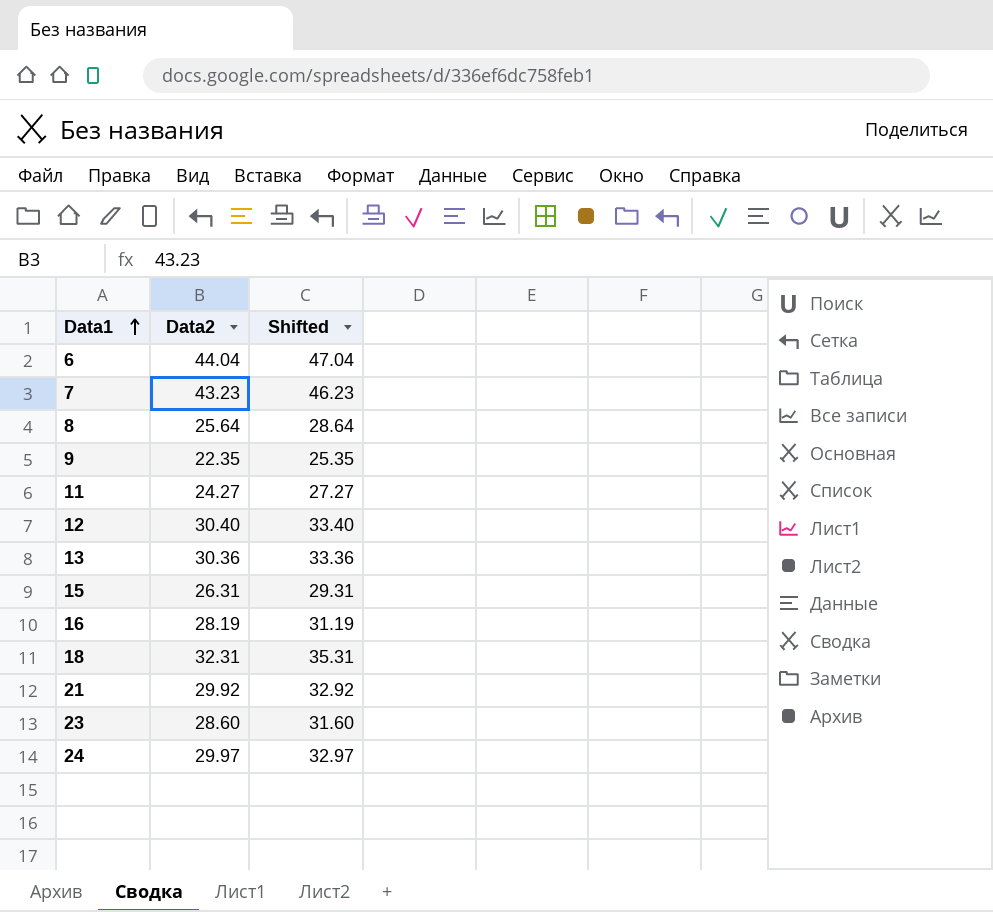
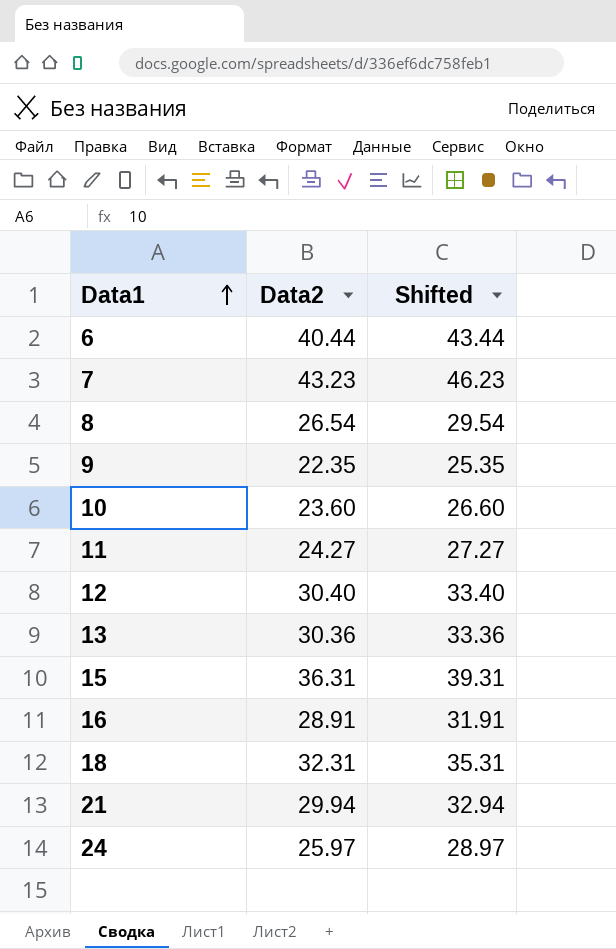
row 23: 28.60 | 31.60 -> none
6 | Data2: 44.04 -> 40.44
6 | Shifted: 47.04 -> 43.44
8 | Data2: 25.64 -> 26.54
8 | Shifted: 28.64 -> 29.54
row 10: none -> 23.60 | 26.60
15 | Data2: 26.31 -> 36.31
15 | Shifted: 29.31 -> 39.31
16 | Data2: 28.19 -> 28.91
16 | Shifted: 31.19 -> 31.91
21 | Data2: 29.92 -> 29.94
21 | Shifted: 32.92 -> 32.94
24 | Data2: 29.97 -> 25.97
24 | Shifted: 32.97 -> 28.97

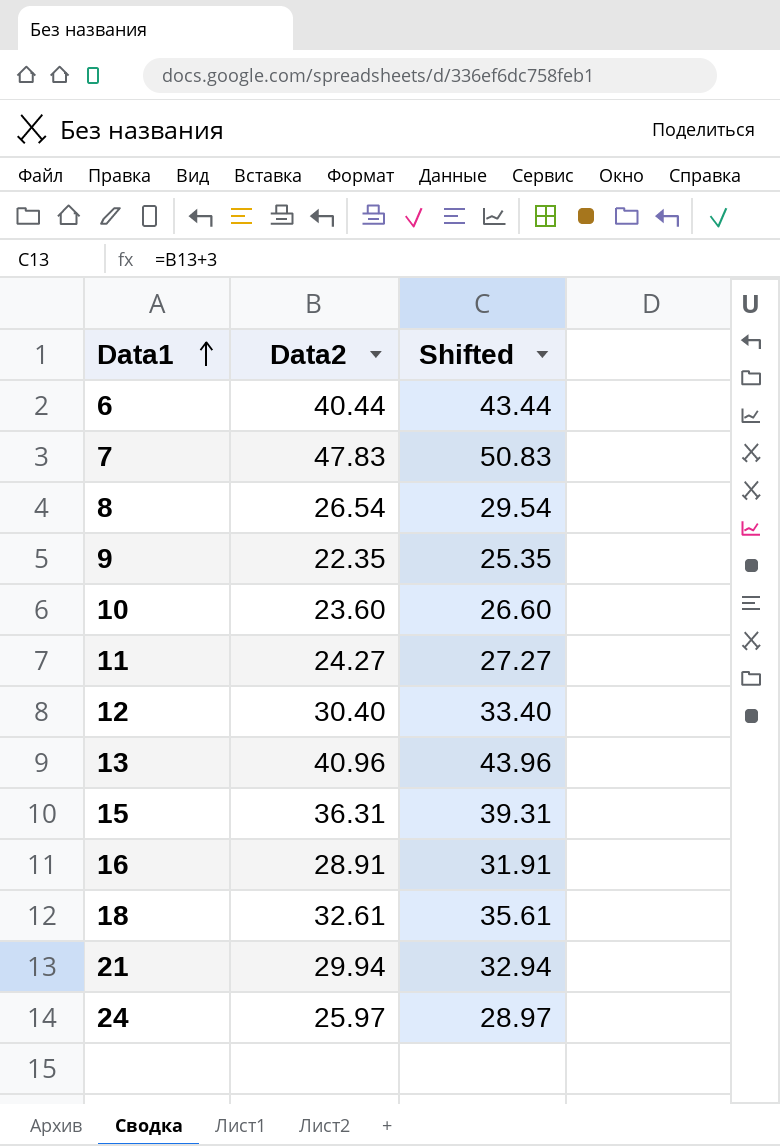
7 | Data2: 43.23 -> 47.83
7 | Shifted: 46.23 -> 50.83
13 | Data2: 30.36 -> 40.96
13 | Shifted: 33.36 -> 43.96
18 | Data2: 32.31 -> 32.61
18 | Shifted: 35.31 -> 35.61

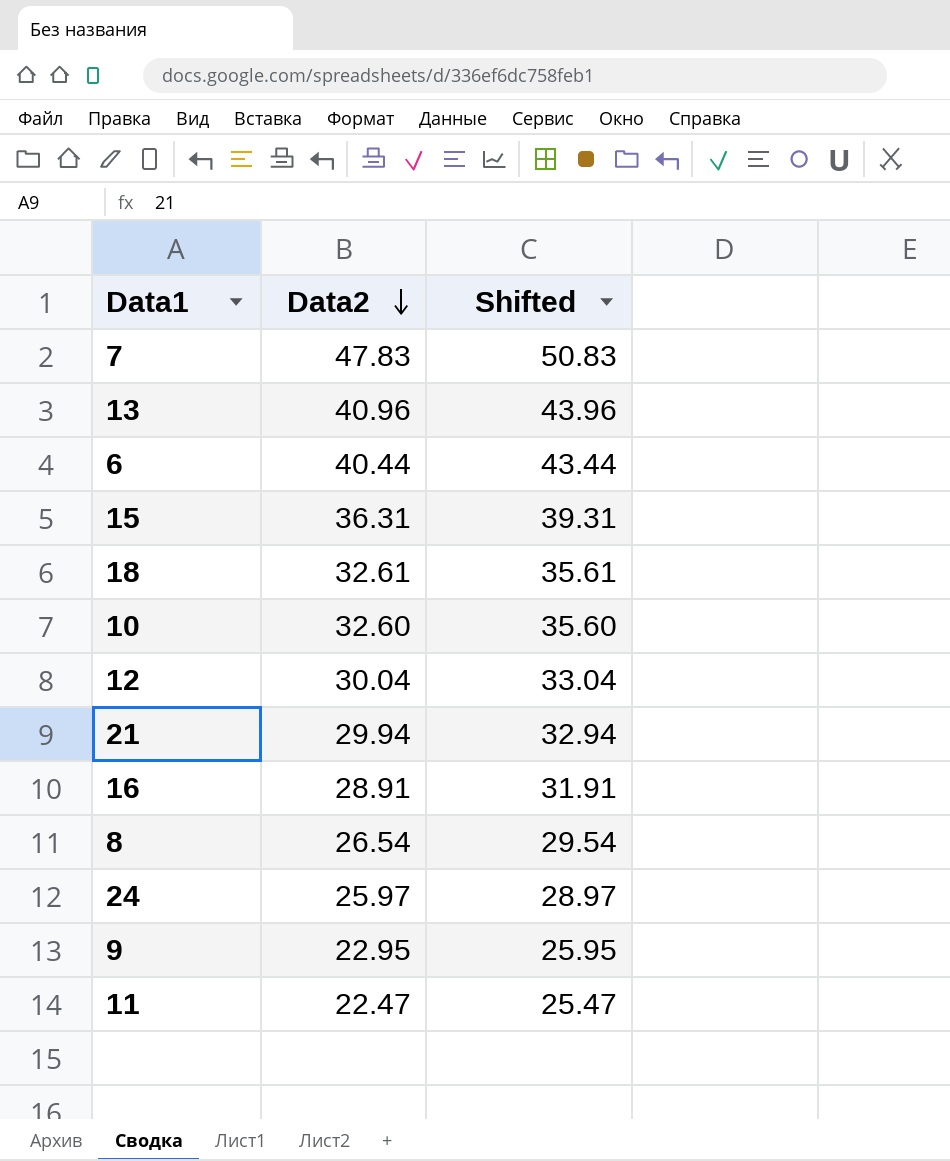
row order: Data1 ascending -> Data2 descending
10 | Data2: 23.60 -> 32.60
10 | Shifted: 26.60 -> 35.60
12 | Data2: 30.40 -> 30.04
12 | Shifted: 33.40 -> 33.04
9 | Data2: 22.35 -> 22.95
9 | Shifted: 25.35 -> 25.95
11 | Data2: 24.27 -> 22.47
11 | Shifted: 27.27 -> 25.47

